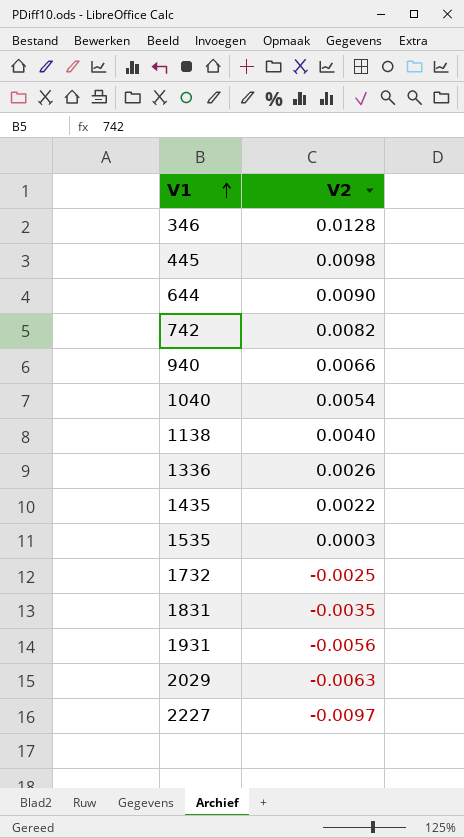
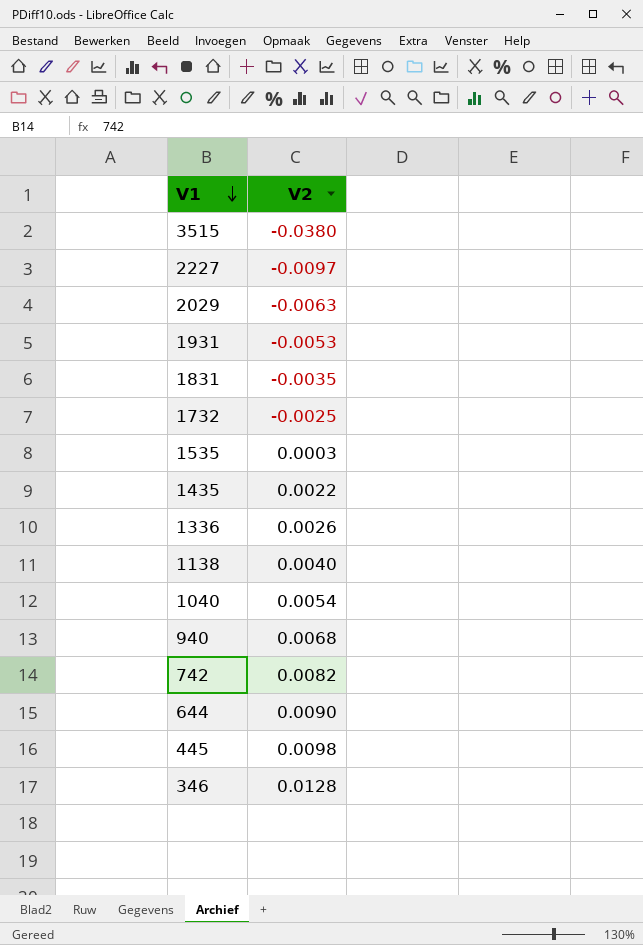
row order: V1 ascending -> V1 descending
row 3515: none -> -0.0380
1931 | V2: -0.0056 -> -0.0053
940 | V2: 0.0066 -> 0.0068

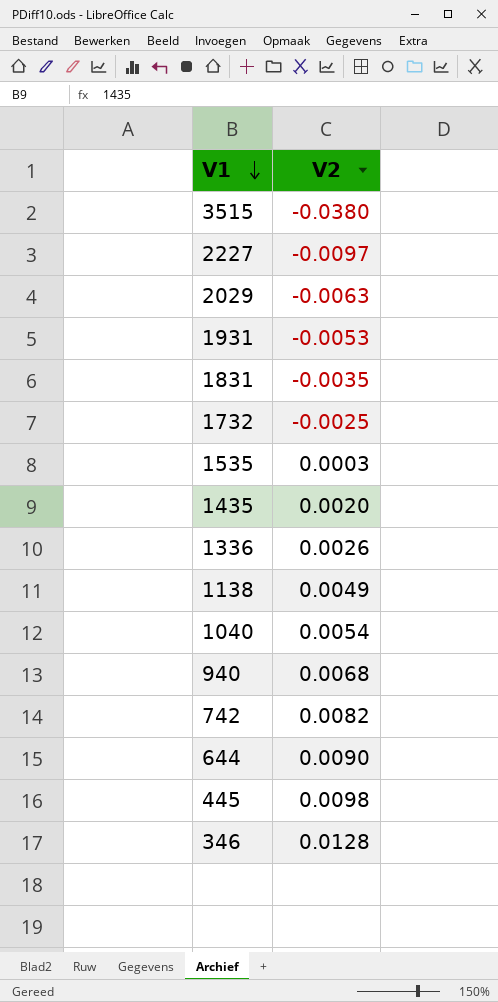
1435 | V2: 0.0022 -> 0.0020
1138 | V2: 0.0040 -> 0.0049

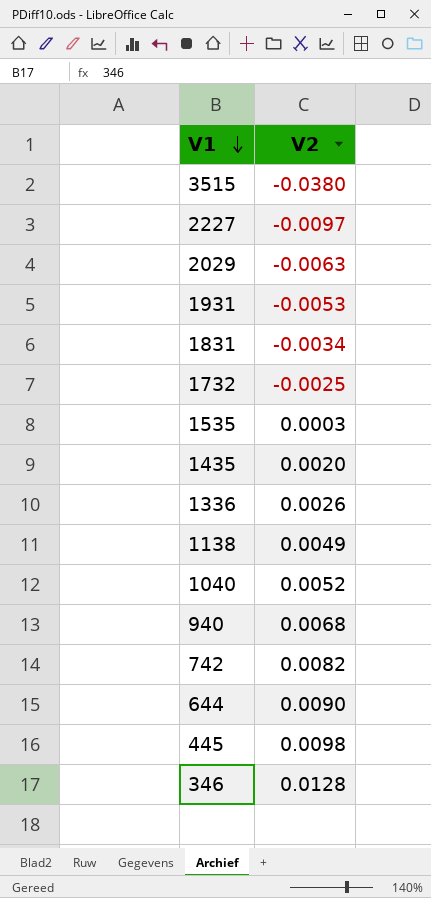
1831 | V2: -0.0035 -> -0.0034
1040 | V2: 0.0054 -> 0.0052

